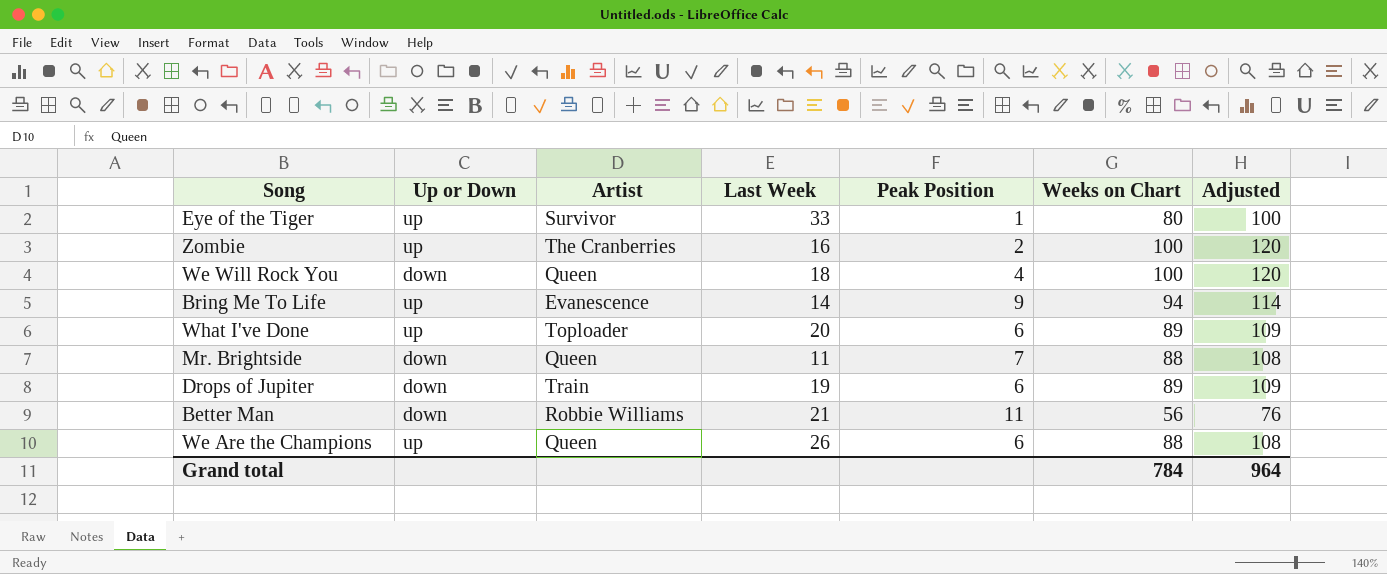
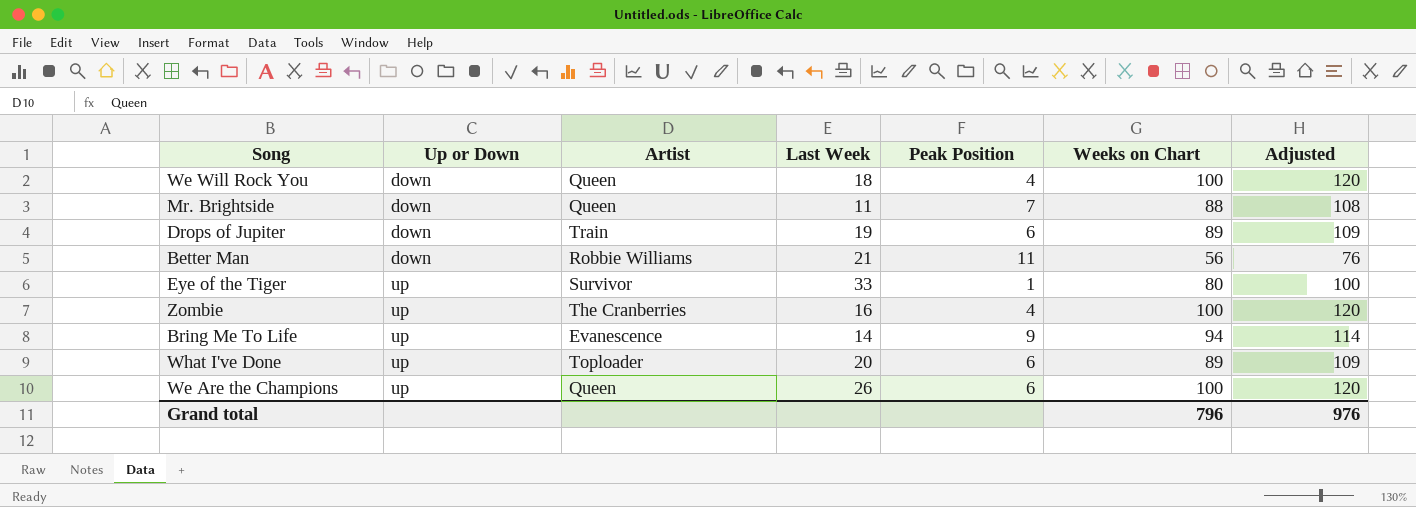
row order: none -> Up or Down ascending
Zombie | Peak Position: 2 -> 4
We Are the Champions | Weeks on Chart: 88 -> 100
We Are the Champions | Adjusted: 108 -> 120
Grand total | Weeks on Chart: 784 -> 796
Grand total | Adjusted: 964 -> 976

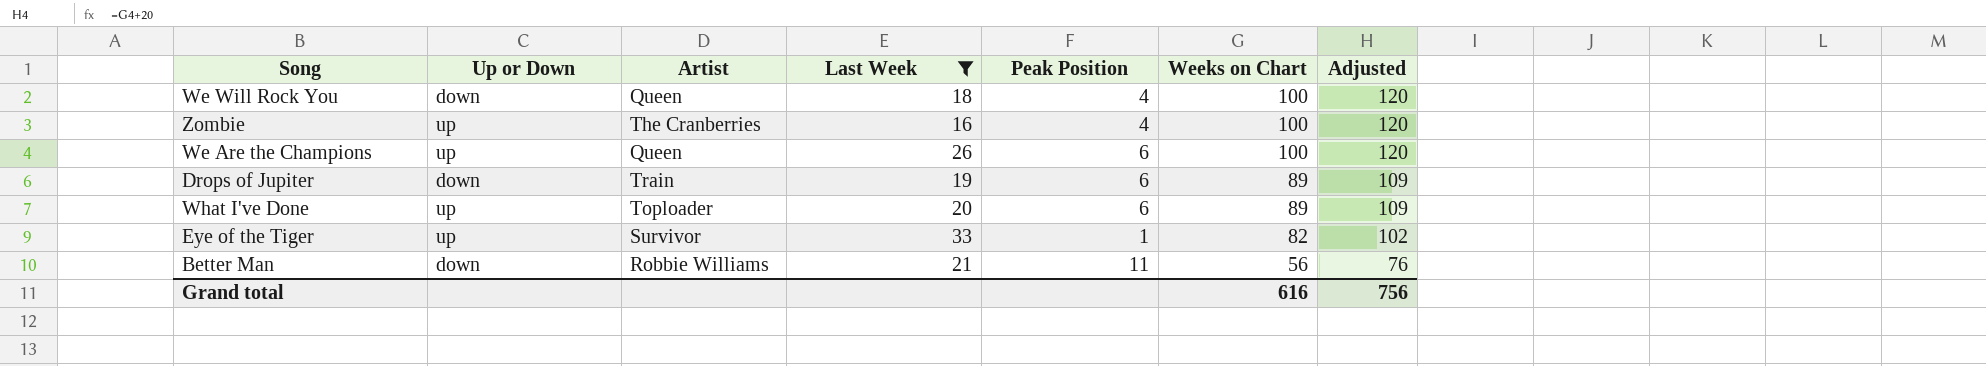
filter: none -> Last Week >= 16
row order: Up or Down ascending -> Weeks on Chart descending
Eye of the Tiger | Weeks on Chart: 80 -> 82
Eye of the Tiger | Adjusted: 100 -> 102
Grand total | Weeks on Chart: 796 -> 616
Grand total | Adjusted: 976 -> 756

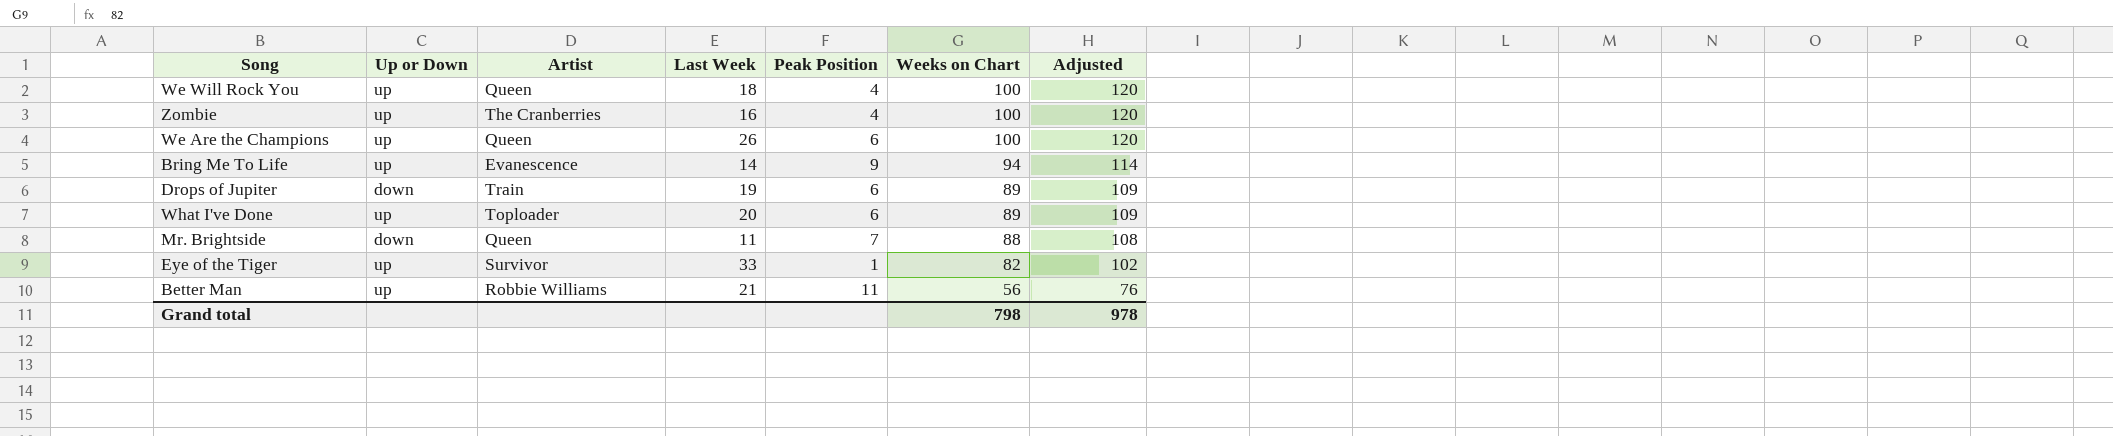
filter: Last Week >= 16 -> none
We Will Rock You | Up or Down: down -> up
Better Man | Up or Down: down -> up
Grand total | Weeks on Chart: 616 -> 798
Grand total | Adjusted: 756 -> 978

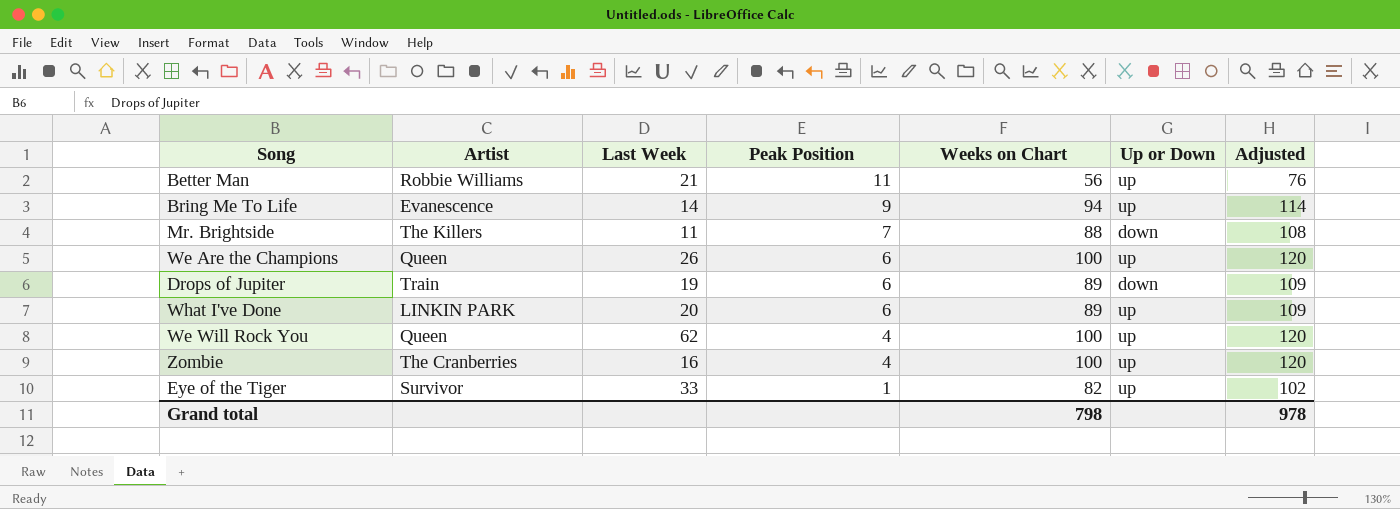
row order: Weeks on Chart descending -> Peak Position descending
column Up or Down | position: 2 -> 6
Mr. Brightside | Artist: Queen -> The Killers
What I've Done | Artist: Toploader -> LINKIN PARK
We Will Rock You | Last Week: 18 -> 62

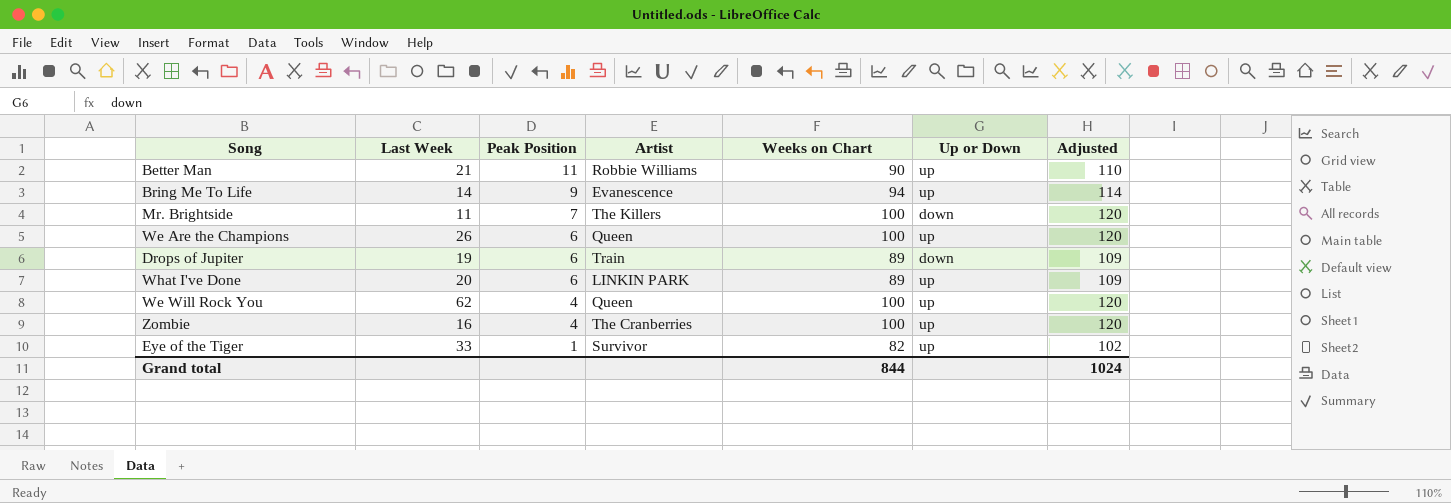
column Artist | position: 2 -> 4
Better Man | Weeks on Chart: 56 -> 90
Better Man | Adjusted: 76 -> 110
Mr. Brightside | Weeks on Chart: 88 -> 100
Mr. Brightside | Adjusted: 108 -> 120
Grand total | Weeks on Chart: 798 -> 844
Grand total | Adjusted: 978 -> 1024

